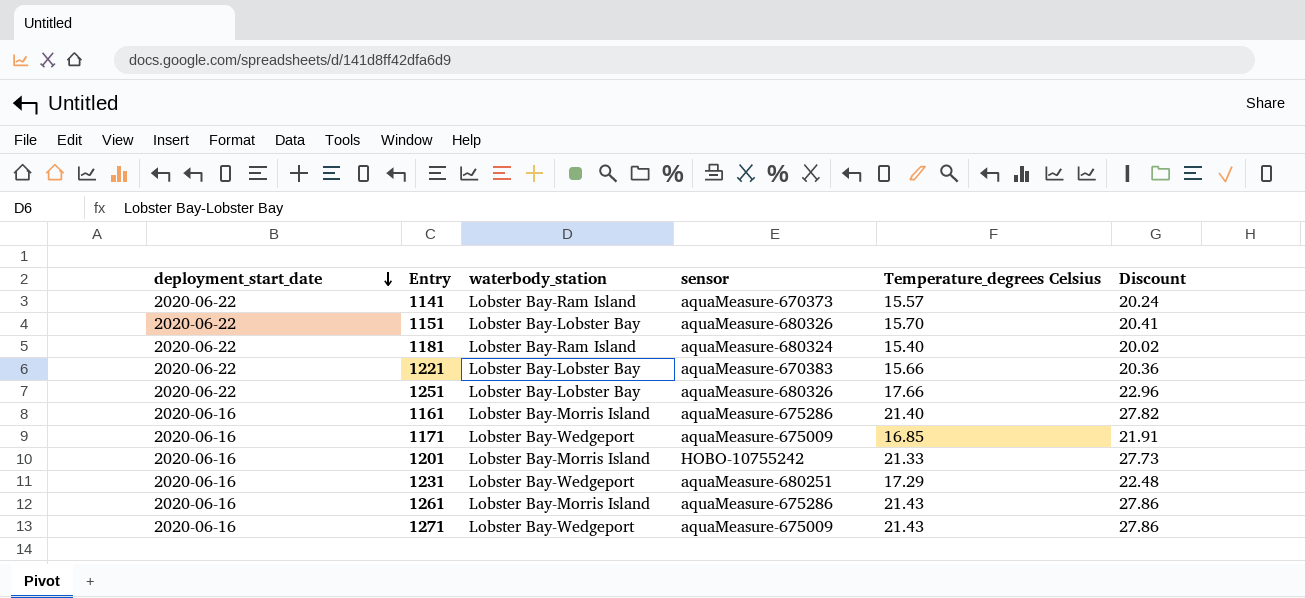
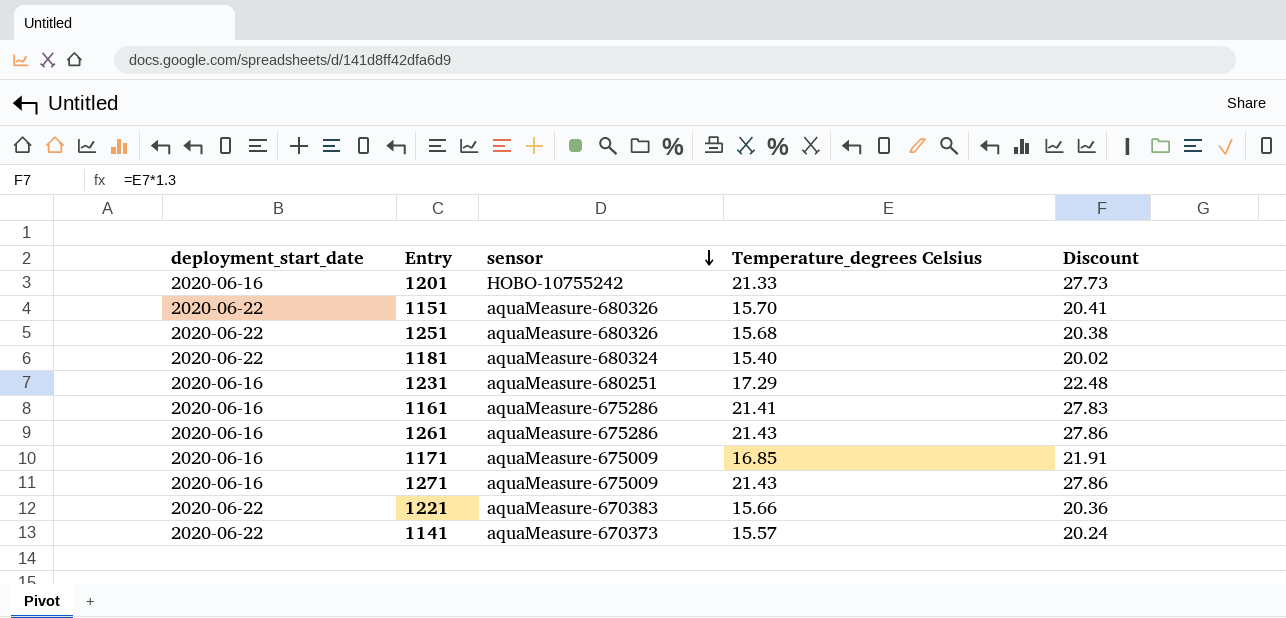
row order: deployment_start_date descending -> sensor descending
column waterbody_station | position: 3 -> none
1251 | Temperature_degrees Celsius: 17.66 -> 15.68
1251 | Discount: 22.96 -> 20.38
1161 | Temperature_degrees Celsius: 21.40 -> 21.41
1161 | Discount: 27.82 -> 27.83

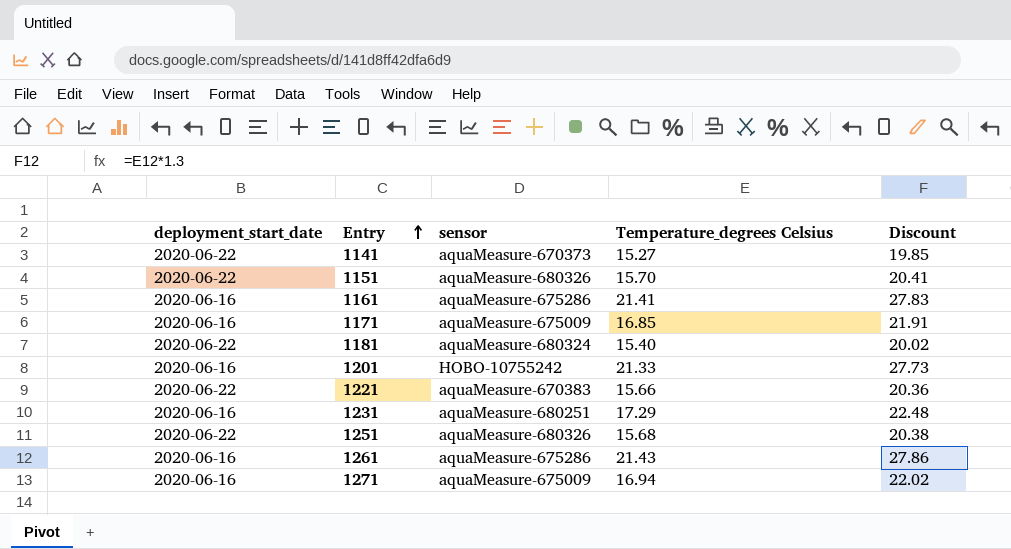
row order: sensor descending -> Entry ascending
1141 | Temperature_degrees Celsius: 15.57 -> 15.27
1141 | Discount: 20.24 -> 19.85
1271 | Temperature_degrees Celsius: 21.43 -> 16.94
1271 | Discount: 27.86 -> 22.02

